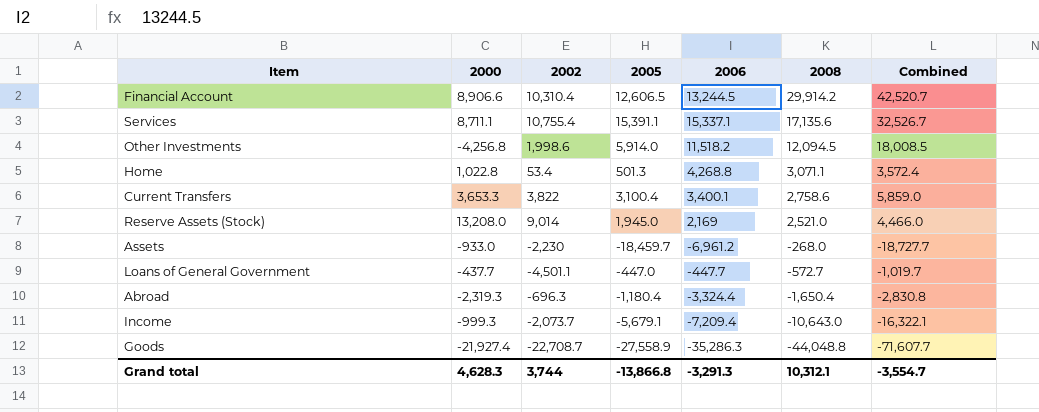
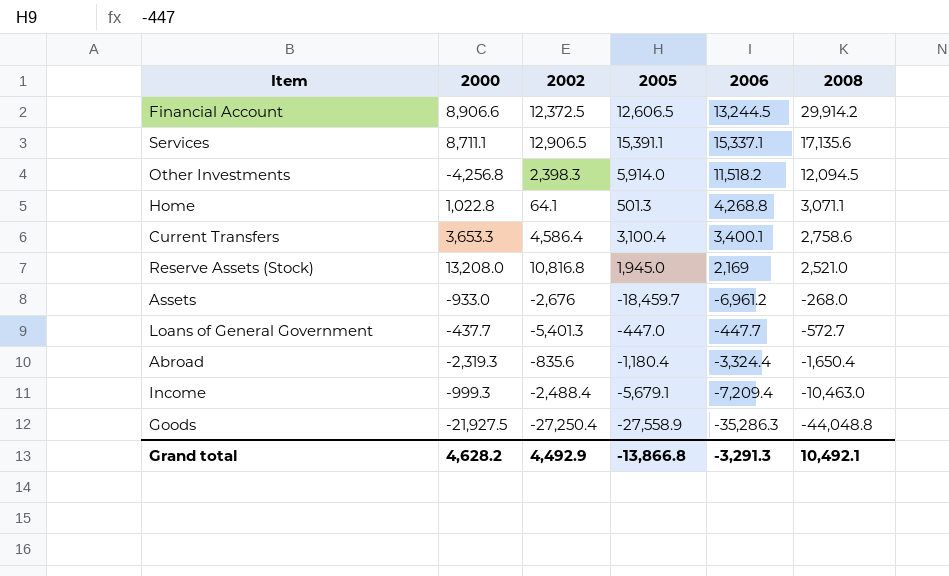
column Combined | formula: [2005] + [2008] -> none
Financial Account | 2002: 10,310.4 -> 12,372.5
Services | 2002: 10,755.4 -> 12,906.5
Other Investments | 2002: 1,998.6 -> 2,398.3
Home | 2002: 53.4 -> 64.1
Current Transfers | 2002: 3,822 -> 4,586.4
Reserve Assets (Stock) | 2002: 9,014 -> 10,816.8
Assets | 2002: -2,230 -> -2,676
Loans of General Government | 2002: -4,501.1 -> -5,401.3
Abroad | 2002: -696.3 -> -835.6
Income | 2002: -2,073.7 -> -2,488.4
Income | 2008: -10,643.0 -> -10,463.0
Goods | 2000: -21,927.4 -> -21,927.5
Goods | 2002: -22,708.7 -> -27,250.4
Grand total | 2000: 4,628.3 -> 4,628.2
Grand total | 2002: 3,744 -> 4,492.9
Grand total | 2008: 10,312.1 -> 10,492.1

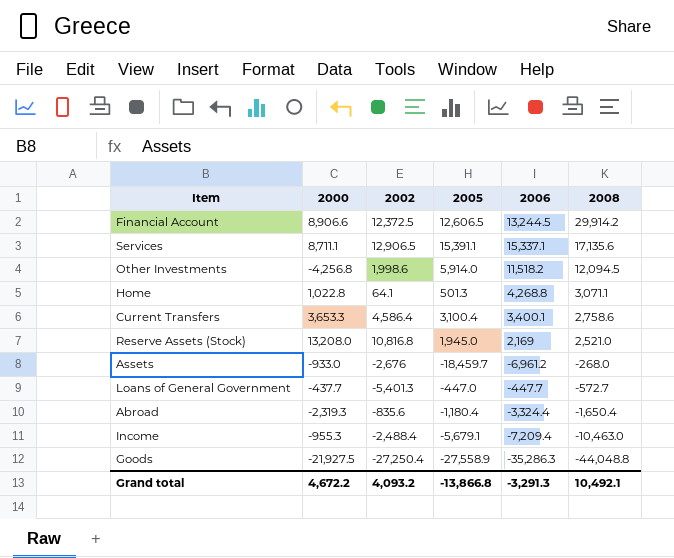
Other Investments | 2002: 2,398.3 -> 1,998.6
Income | 2000: -999.3 -> -955.3
Grand total | 2000: 4,628.2 -> 4,672.2
Grand total | 2002: 4,492.9 -> 4,093.2

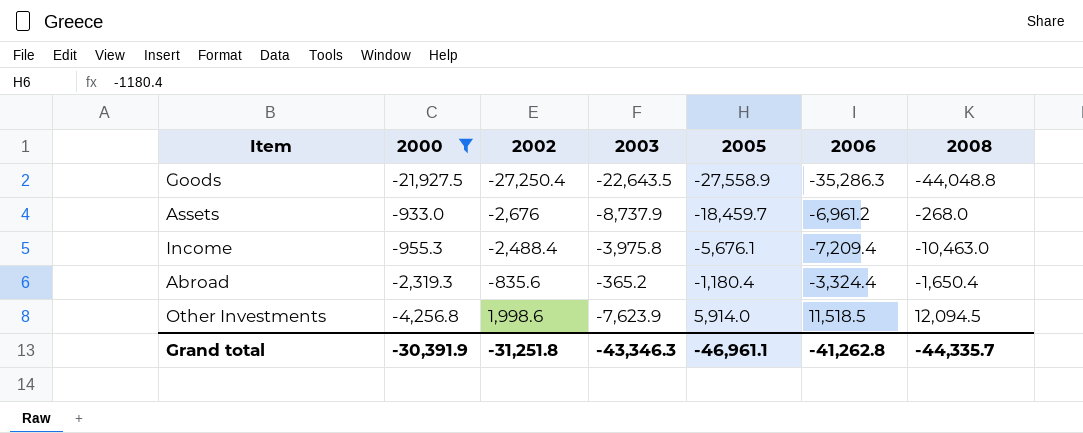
filter: none -> 2000 <= -933.0
row order: 2008 descending -> 2002 ascending
column 2003 | position: none -> 4
Income | 2005: -5,679.1 -> -5,676.1
Other Investments | 2006: 11,518.2 -> 11,518.5
Grand total | 2000: 4,672.2 -> -30,391.9
Grand total | 2002: 4,093.2 -> -31,251.8
Grand total | 2005: -13,866.8 -> -46,961.1
Grand total | 2006: -3,291.3 -> -41,262.8
Grand total | 2008: 10,492.1 -> -44,335.7

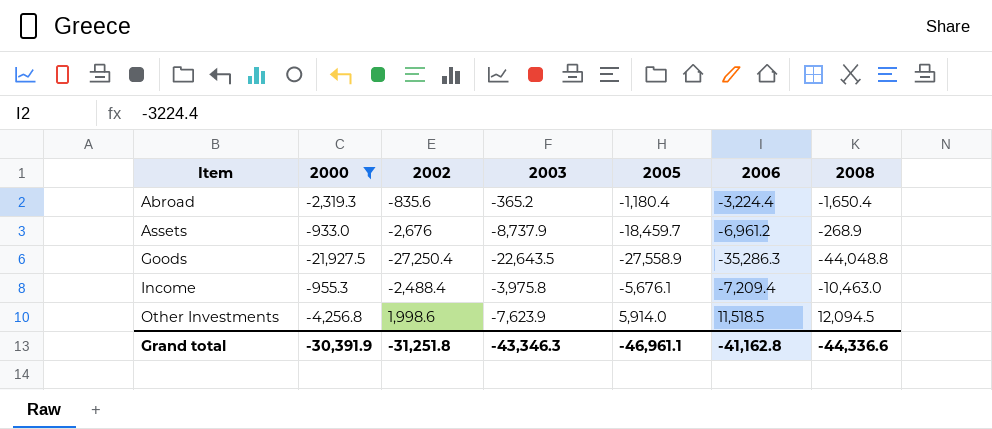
row order: 2002 ascending -> Item ascending
Abroad | 2006: -3,324.4 -> -3,224.4
Assets | 2008: -268.0 -> -268.9
Grand total | 2006: -41,262.8 -> -41,162.8
Grand total | 2008: -44,335.7 -> -44,336.6

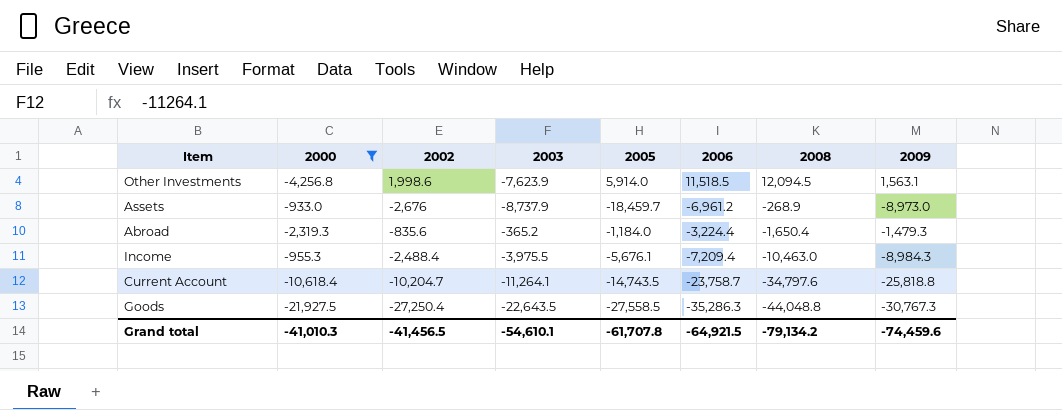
row order: Item ascending -> 2008 descending
column 2009 | position: none -> 8
Abroad | 2005: -1,180.4 -> -1,184.0
Income | 2003: -3,975.8 -> -3,975.5
row Current Account: none -> -10,618.4 | -10,204.7 | -11,264.1 | -14,743.5 | -23,758.7 | -34,797.6 | -25,818.8
Goods | 2005: -27,558.9 -> -27,558.5
Grand total | 2000: -30,391.9 -> -41,010.3
Grand total | 2002: -31,251.8 -> -41,456.5
Grand total | 2003: -43,346.3 -> -54,610.1
Grand total | 2005: -46,961.1 -> -61,707.8
Grand total | 2006: -41,162.8 -> -64,921.5
Grand total | 2008: -44,336.6 -> -79,134.2

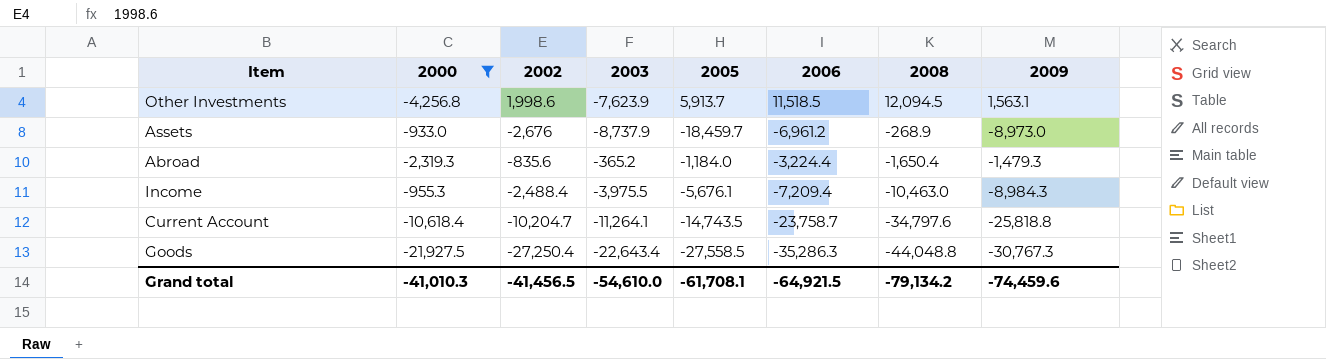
Other Investments | 2005: 5,914.0 -> 5,913.7
Goods | 2003: -22,643.5 -> -22,643.4
Grand total | 2003: -54,610.1 -> -54,610.0
Grand total | 2005: -61,707.8 -> -61,708.1

